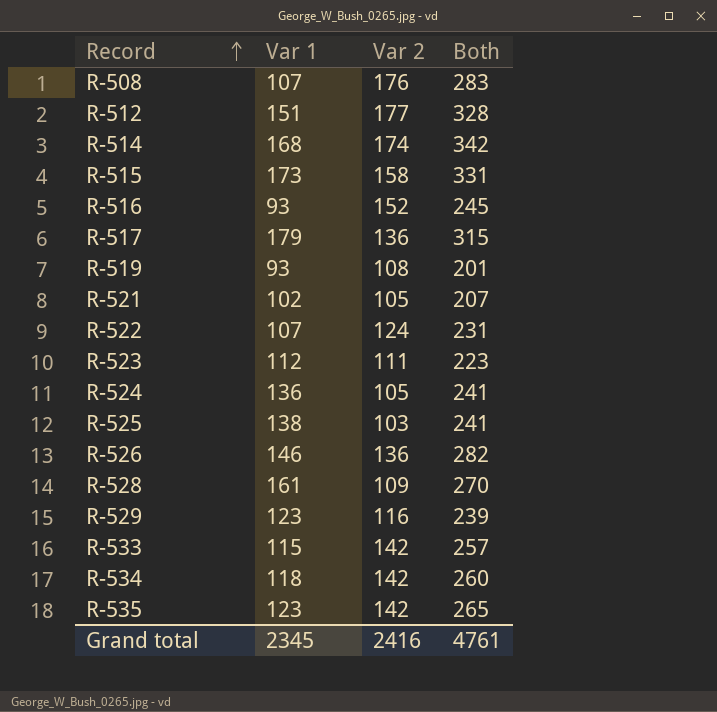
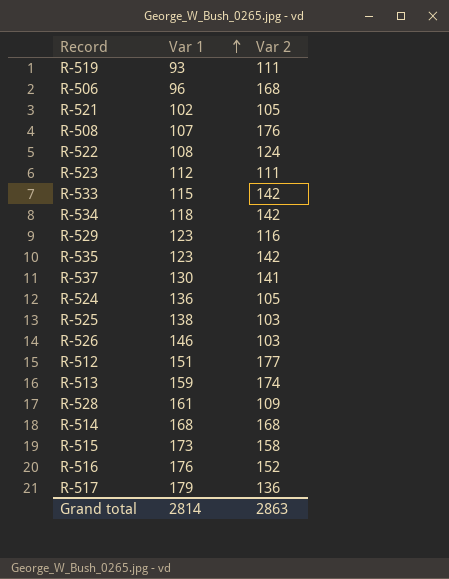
row order: Record ascending -> Var 1 ascending
column Both | formula: [Var 1] + [Var 2] -> none
R-519 | Var 2: 108 -> 111
row R-506: none -> 96 | 168
R-522 | Var 1: 107 -> 108
row R-537: none -> 130 | 141
R-526 | Var 2: 136 -> 103
row R-513: none -> 159 | 174
R-514 | Var 2: 174 -> 168
R-516 | Var 1: 93 -> 176
Grand total | Var 1: 2345 -> 2814
Grand total | Var 2: 2416 -> 2863

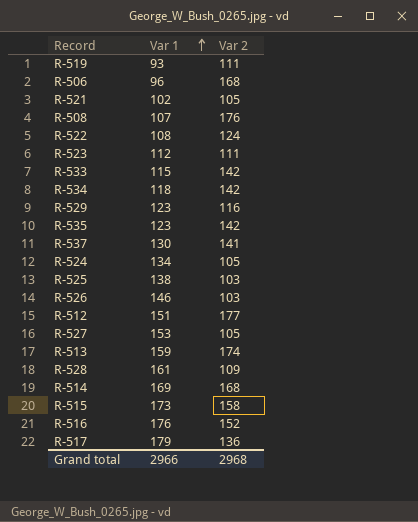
R-524 | Var 1: 136 -> 134
row R-527: none -> 153 | 105
R-514 | Var 1: 168 -> 169
Grand total | Var 1: 2814 -> 2966
Grand total | Var 2: 2863 -> 2968

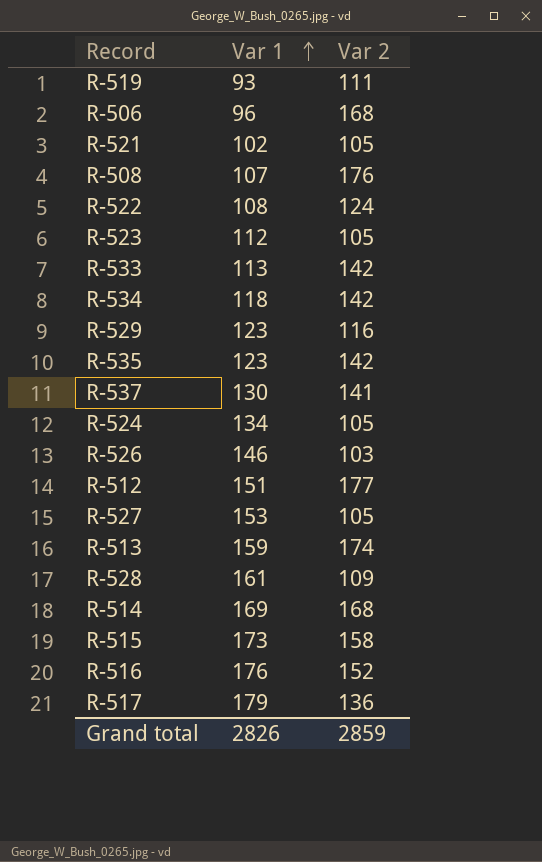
row R-525: 138 | 103 -> none
R-523 | Var 2: 111 -> 105
R-533 | Var 1: 115 -> 113
Grand total | Var 1: 2966 -> 2826
Grand total | Var 2: 2968 -> 2859

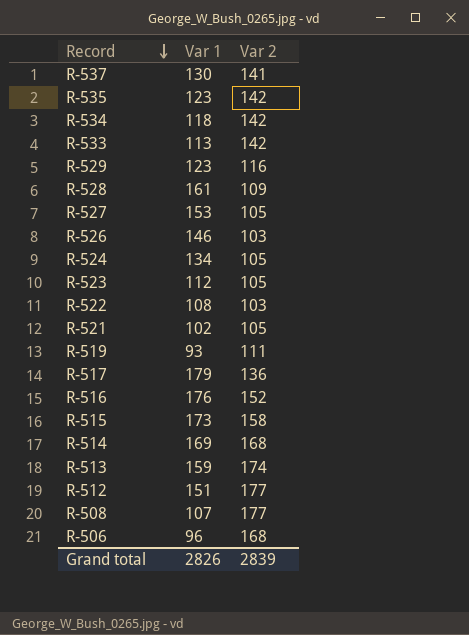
row order: Var 1 ascending -> Record descending
R-522 | Var 2: 124 -> 103
R-508 | Var 2: 176 -> 177
Grand total | Var 2: 2859 -> 2839

